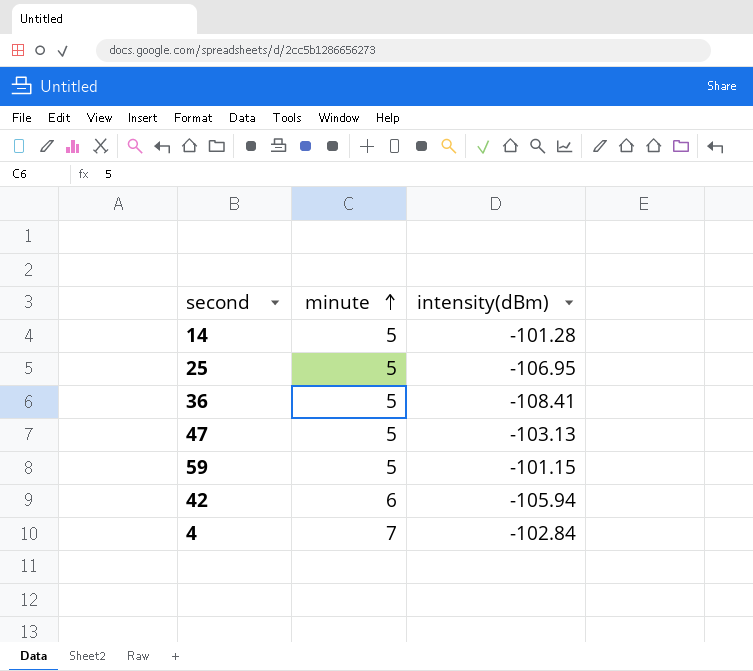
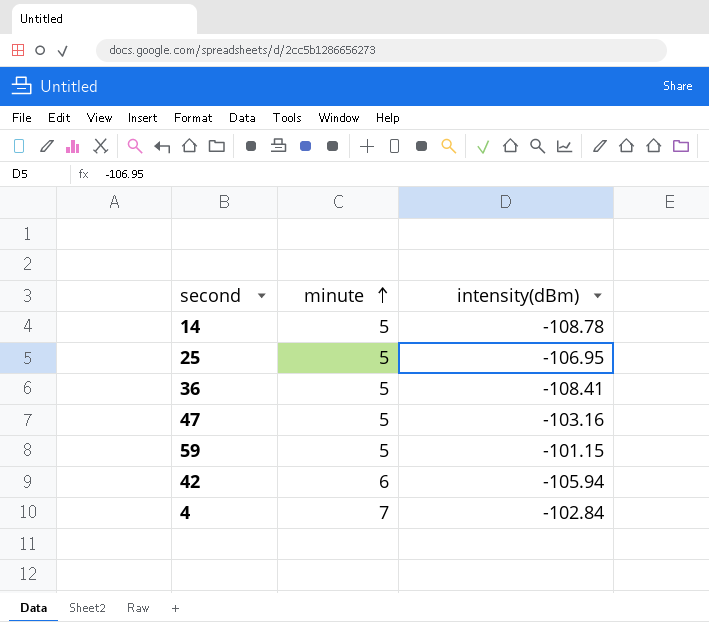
14 | intensity(dBm): -101.28 -> -108.78
47 | intensity(dBm): -103.13 -> -103.16

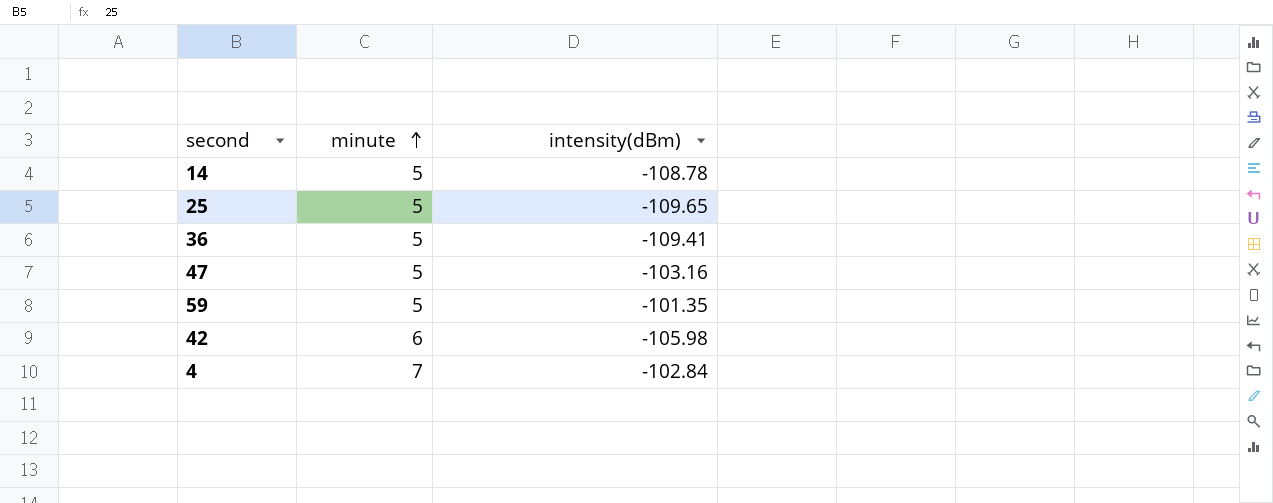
25 | intensity(dBm): -106.95 -> -109.65
36 | intensity(dBm): -108.41 -> -109.41
59 | intensity(dBm): -101.15 -> -101.35
42 | intensity(dBm): -105.94 -> -105.98

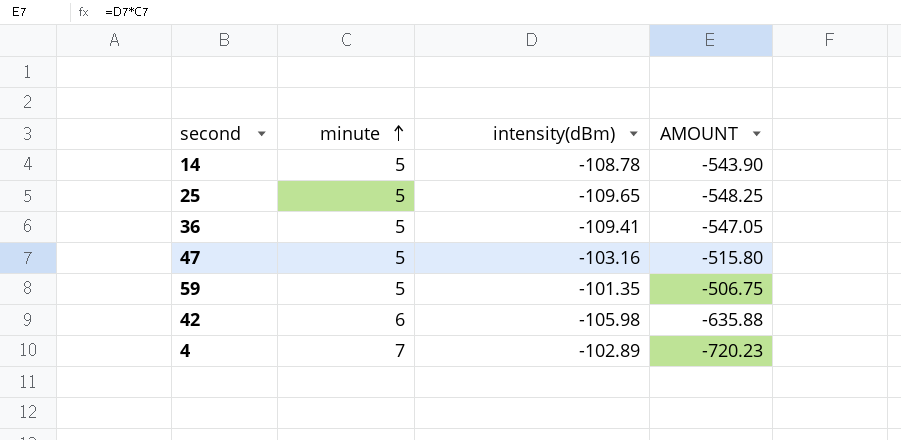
column AMOUNT | formula: none -> [minute] * [intensity(dBm)]
4 | intensity(dBm): -102.84 -> -102.89

